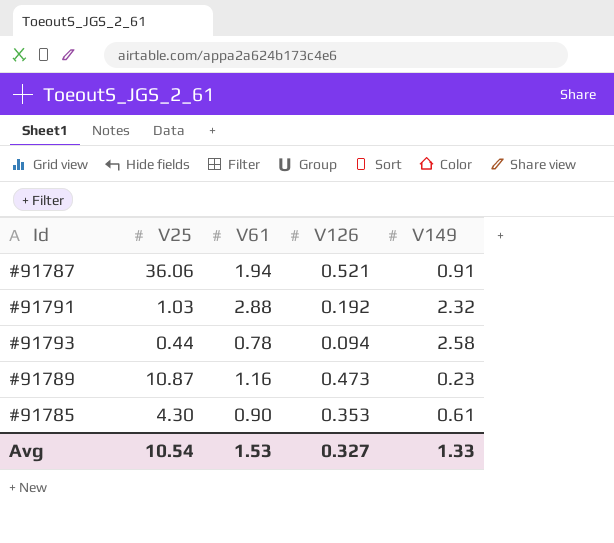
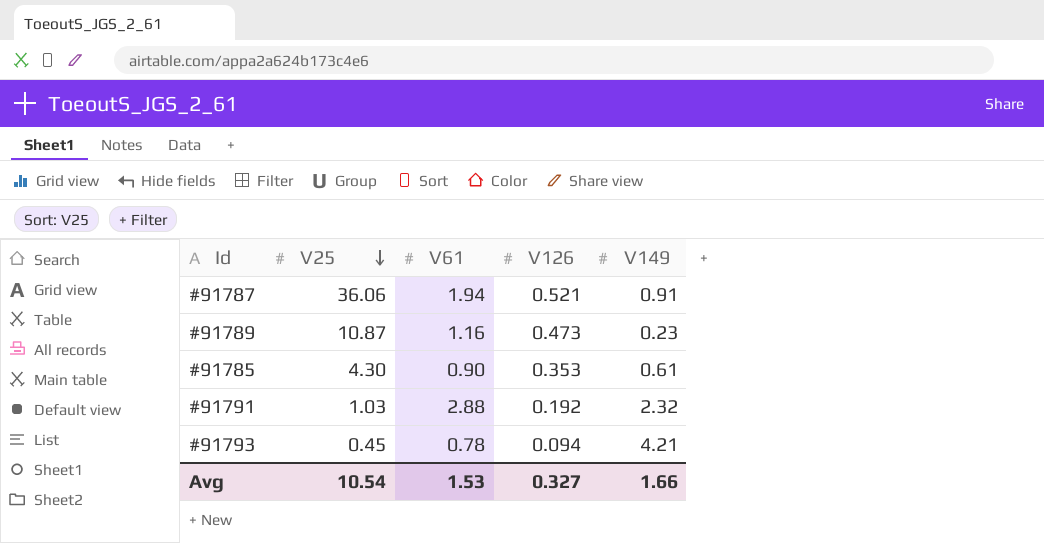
row order: none -> V25 descending
#91793 | V25: 0.44 -> 0.45
#91793 | V149: 2.58 -> 4.21
Avg | V149: 1.33 -> 1.66

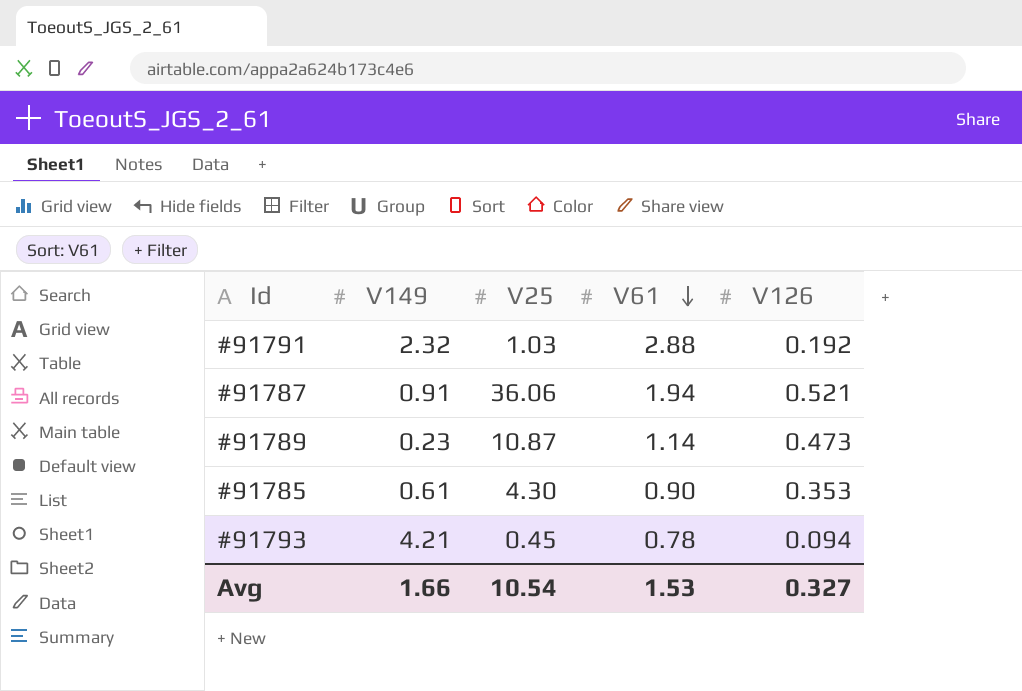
row order: V25 descending -> V61 descending
column V149 | position: 5 -> 2
#91789 | V61: 1.16 -> 1.14

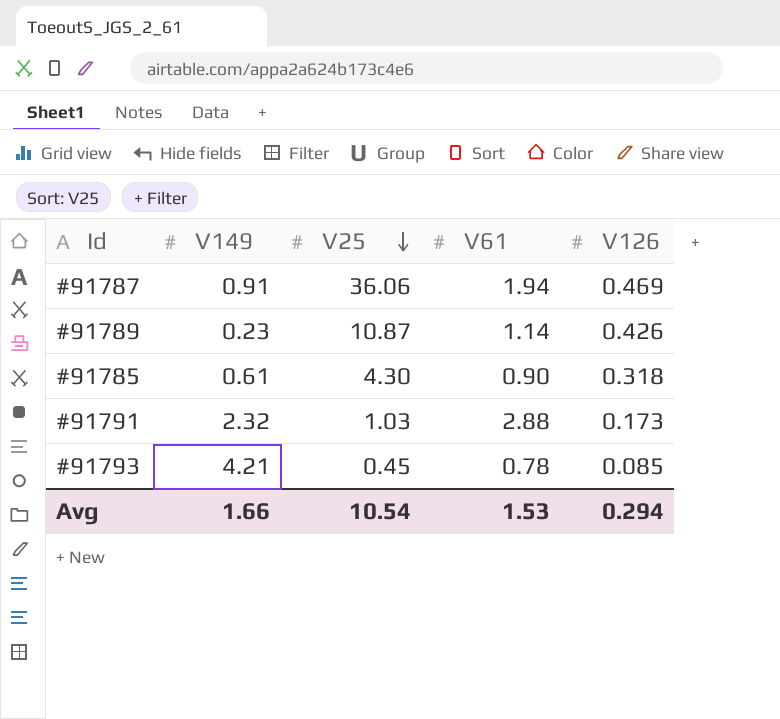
row order: V61 descending -> V25 descending
#91787 | V126: 0.521 -> 0.469
#91789 | V126: 0.473 -> 0.426
#91785 | V126: 0.353 -> 0.318
#91791 | V126: 0.192 -> 0.173
#91793 | V126: 0.094 -> 0.085
Avg | V126: 0.327 -> 0.294

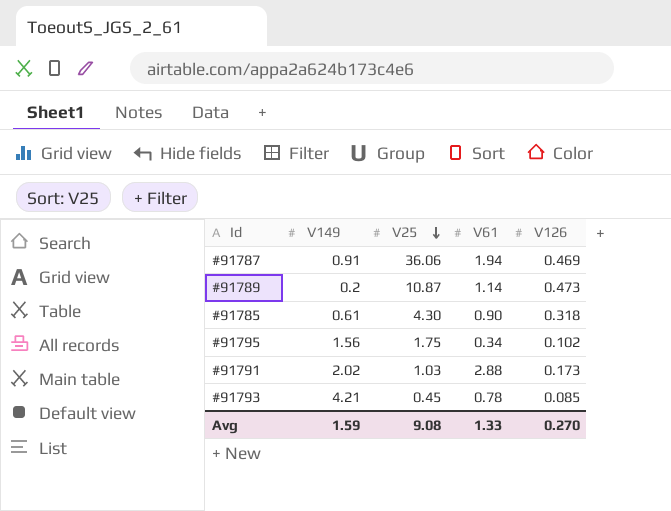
#91789 | V149: 0.23 -> 0.2
#91789 | V126: 0.426 -> 0.473
row #91795: none -> 1.56 | 1.75 | 0.34 | 0.102
#91791 | V149: 2.32 -> 2.02
Avg | V149: 1.66 -> 1.59
Avg | V25: 10.54 -> 9.08
Avg | V61: 1.53 -> 1.33
Avg | V126: 0.294 -> 0.270

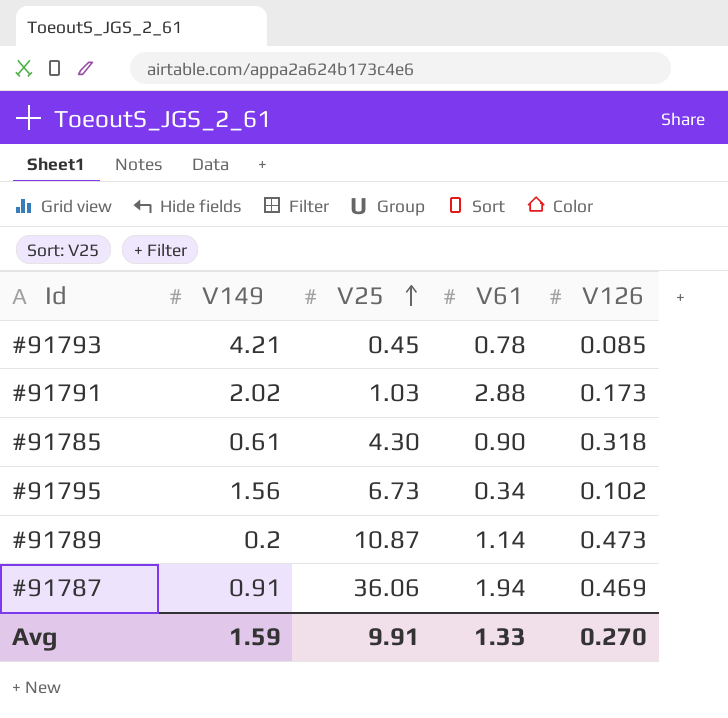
row order: V25 descending -> V25 ascending
#91795 | V25: 1.75 -> 6.73
Avg | V25: 9.08 -> 9.91

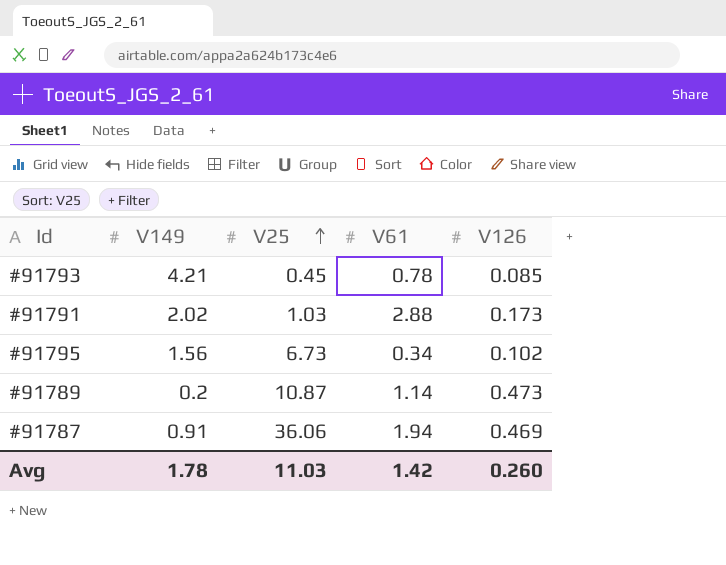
row #91785: 0.61 | 4.30 | 0.90 | 0.318 -> none
Avg | V149: 1.59 -> 1.78
Avg | V25: 9.91 -> 11.03
Avg | V61: 1.33 -> 1.42
Avg | V126: 0.270 -> 0.260

